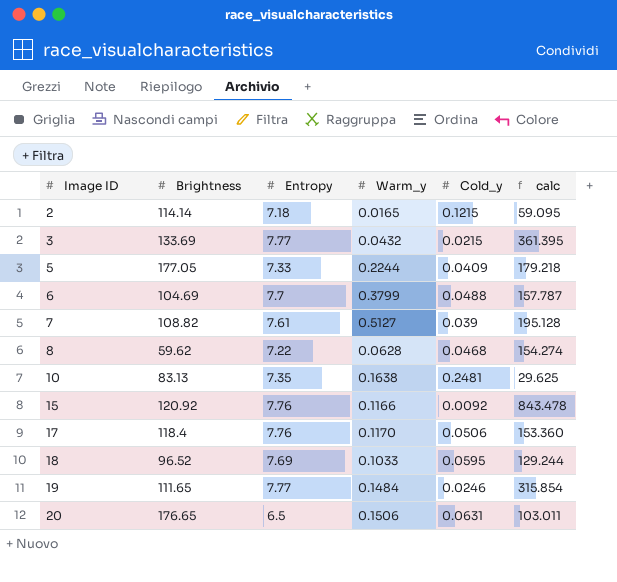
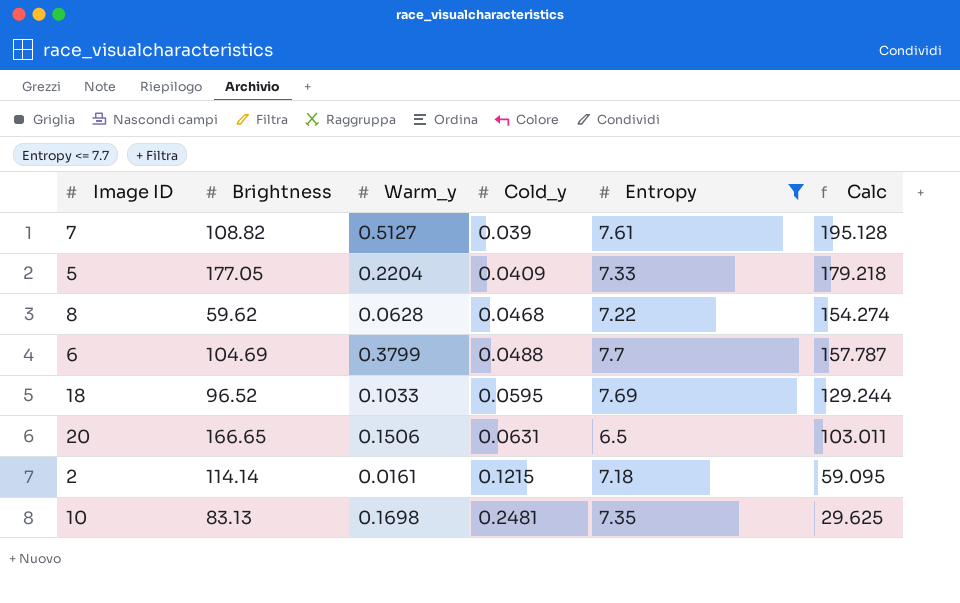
filter: none -> Entropy <= 7.7
row order: Image ID ascending -> Cold_y ascending
column Entropy | position: 3 -> 5
column name: calc -> Calc
5 | Warm_y: 0.2244 -> 0.2204
20 | Brightness: 176.65 -> 166.65
2 | Warm_y: 0.0165 -> 0.0161
10 | Warm_y: 0.1638 -> 0.1698

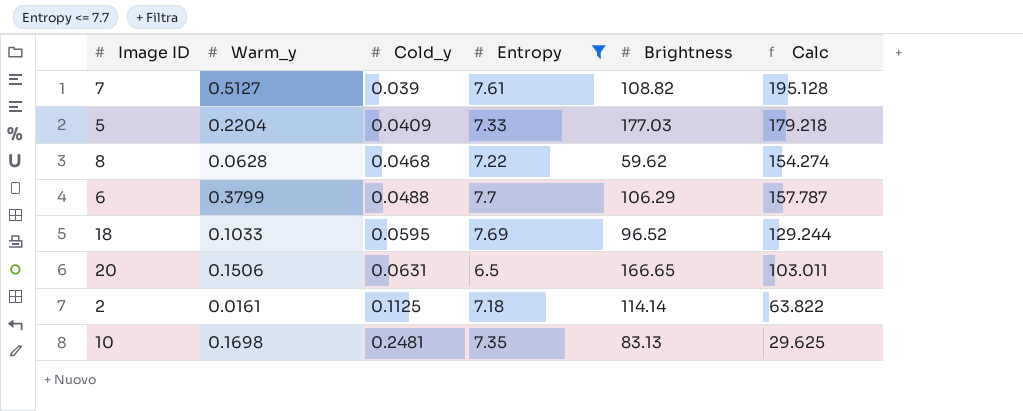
column Brightness | position: 2 -> 5
5 | Brightness: 177.05 -> 177.03
6 | Brightness: 104.69 -> 106.29
2 | Cold_y: 0.1215 -> 0.1125
2 | Calc: 59.095 -> 63.822

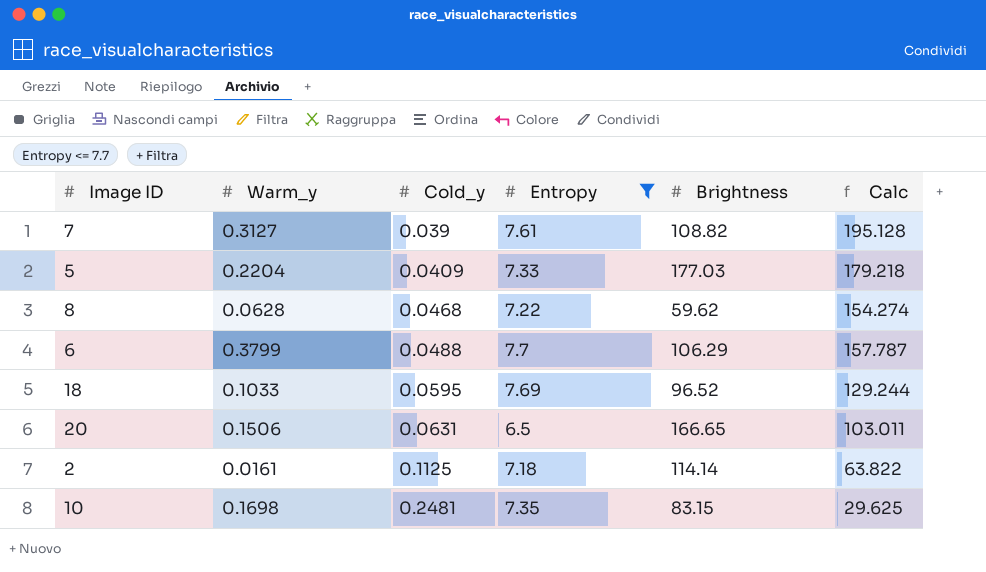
7 | Warm_y: 0.5127 -> 0.3127
10 | Brightness: 83.13 -> 83.15

